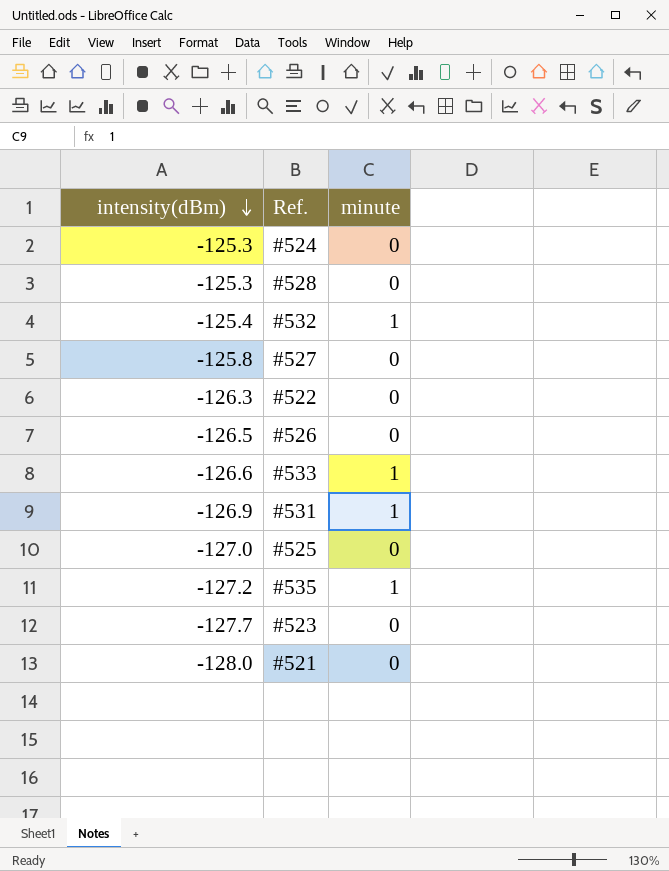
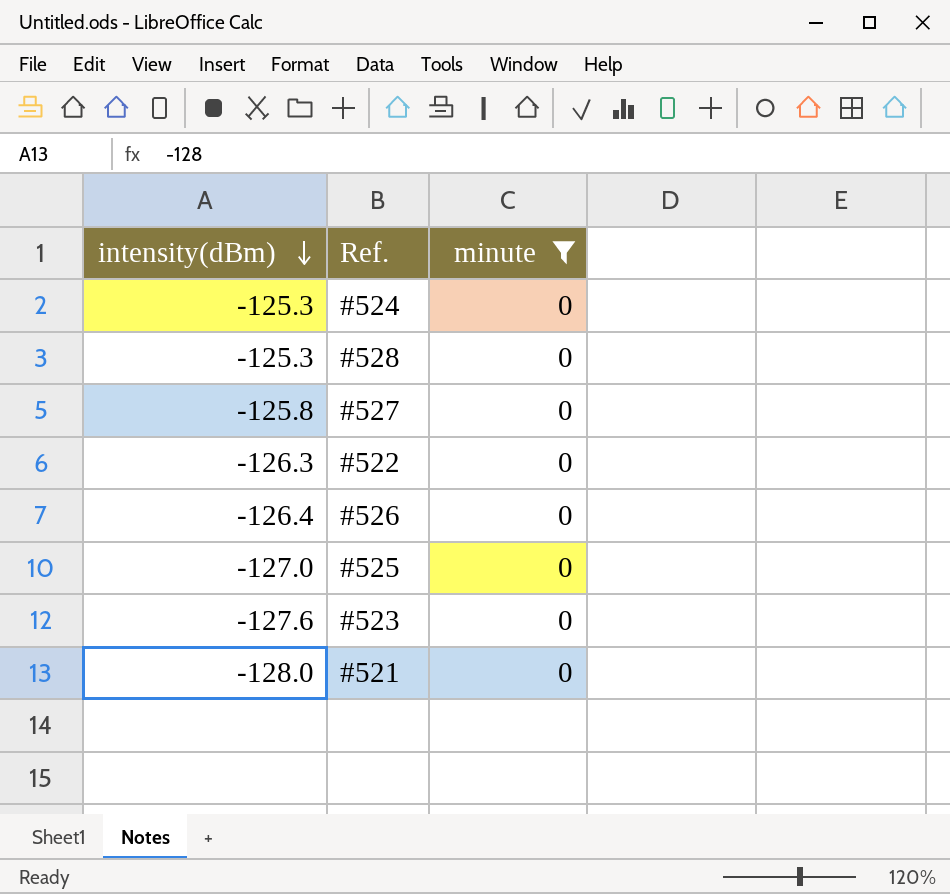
filter: none -> minute = 0
#526 | intensity(dBm): -126.5 -> -126.4
#523 | intensity(dBm): -127.7 -> -127.6

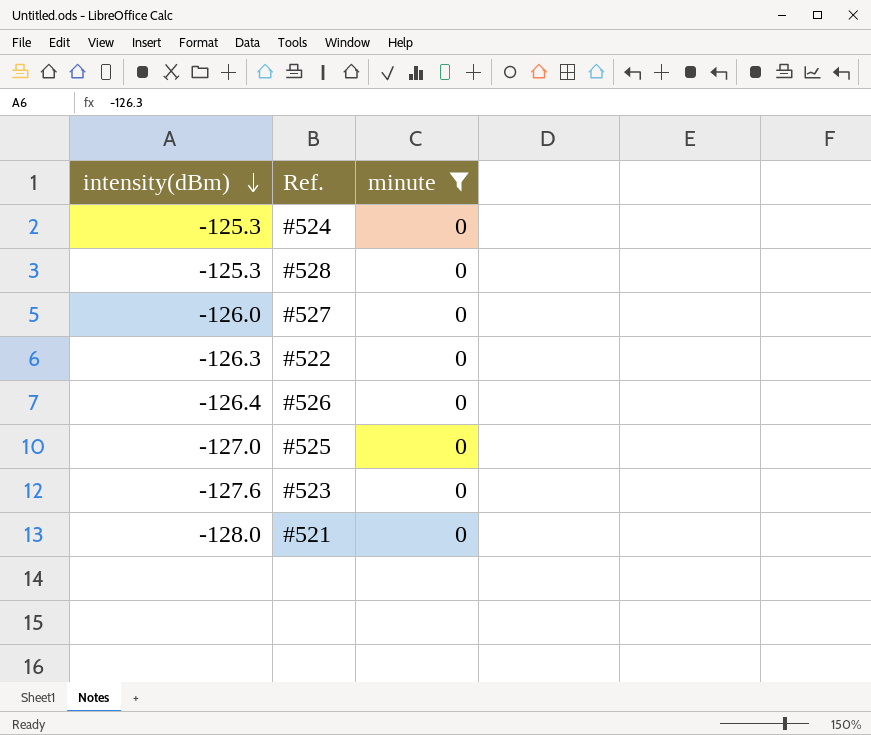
#527 | intensity(dBm): -125.8 -> -126.0

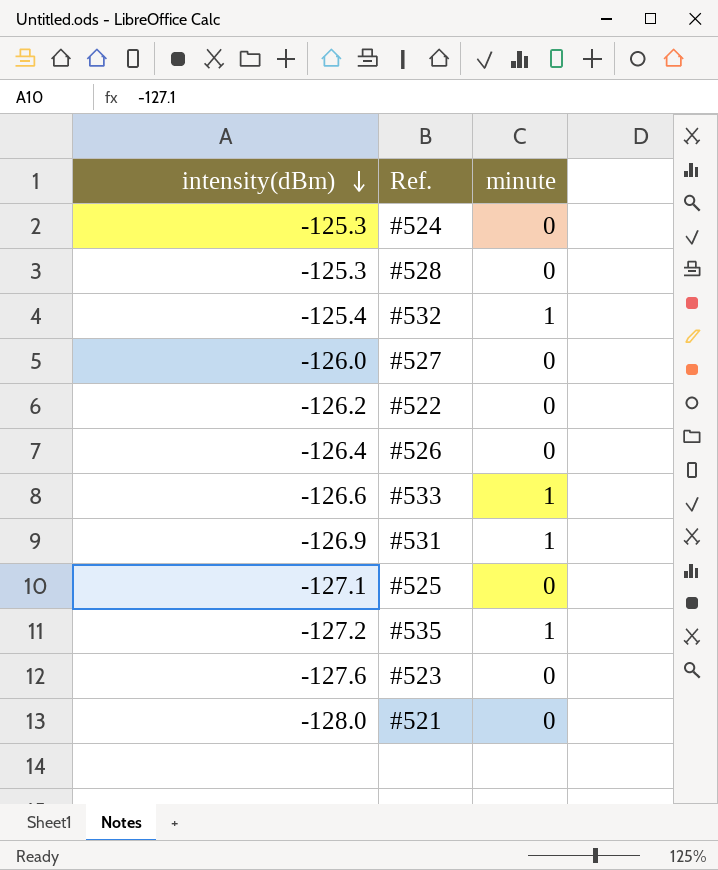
filter: minute = 0 -> none
#522 | intensity(dBm): -126.3 -> -126.2
#525 | intensity(dBm): -127.0 -> -127.1

